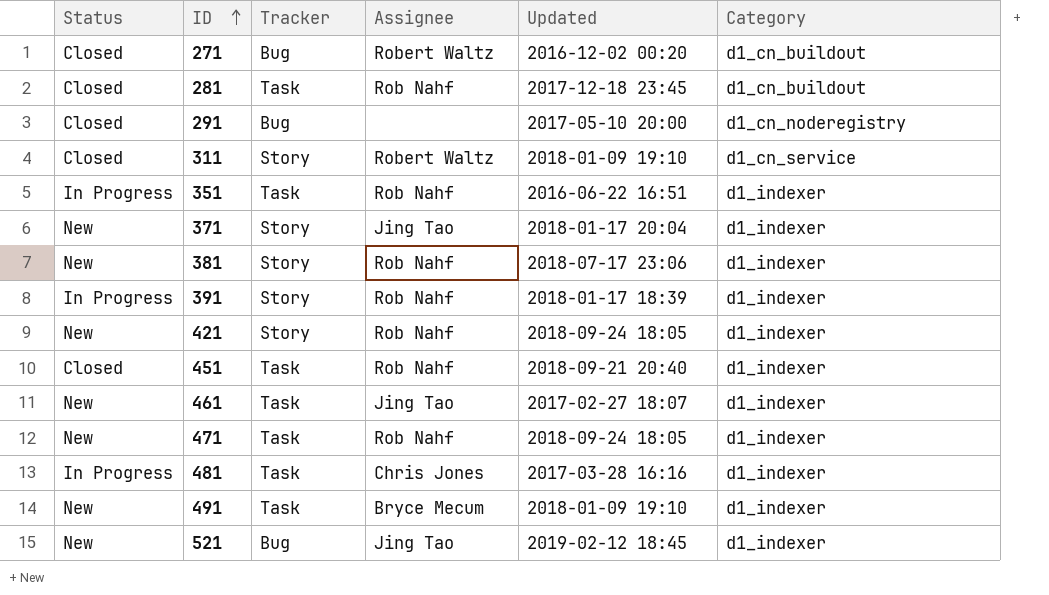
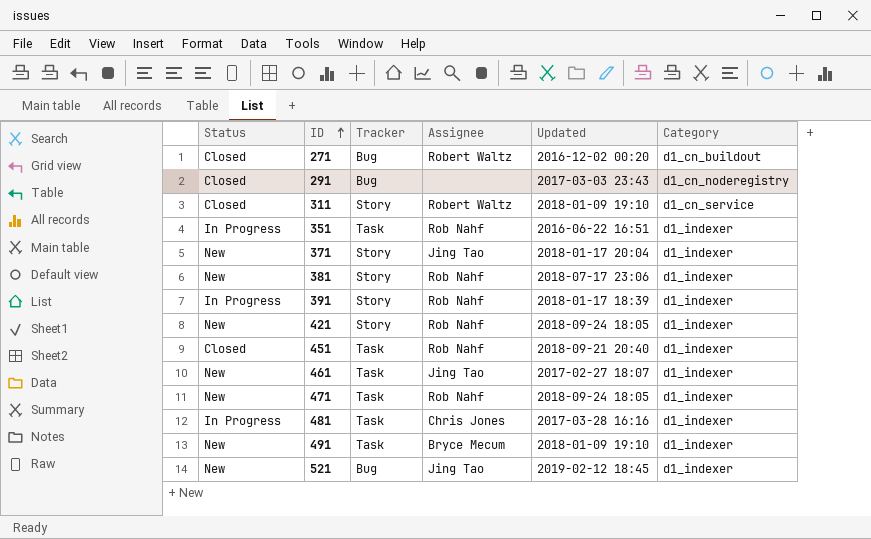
row 281: Closed | Task | Rob Nahf | 2017-12-18 23:45 | d1_cn_buildout -> none
291 | Updated: 2017-05-10 20:00 -> 2017-03-03 23:43

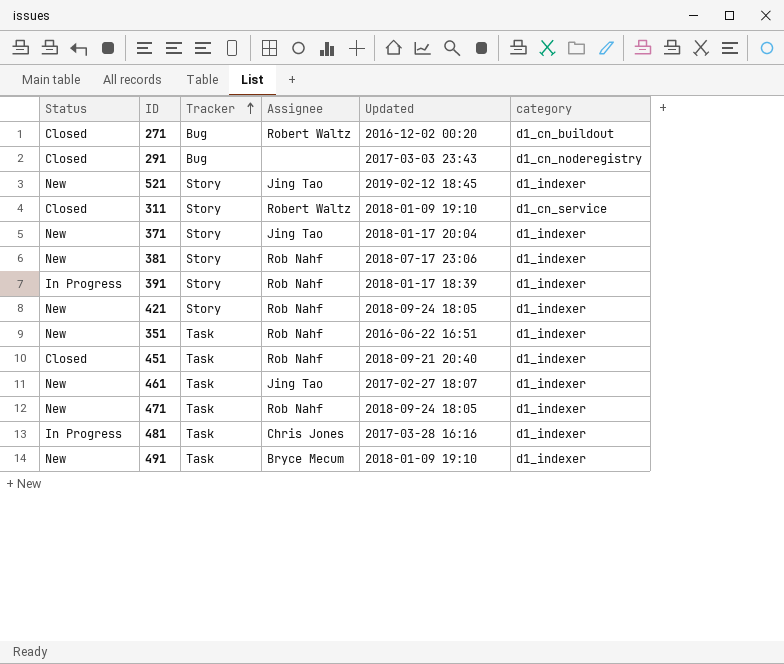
row order: ID ascending -> Tracker ascending
column name: Category -> category
521 | Tracker: Bug -> Story
351 | Status: In Progress -> New

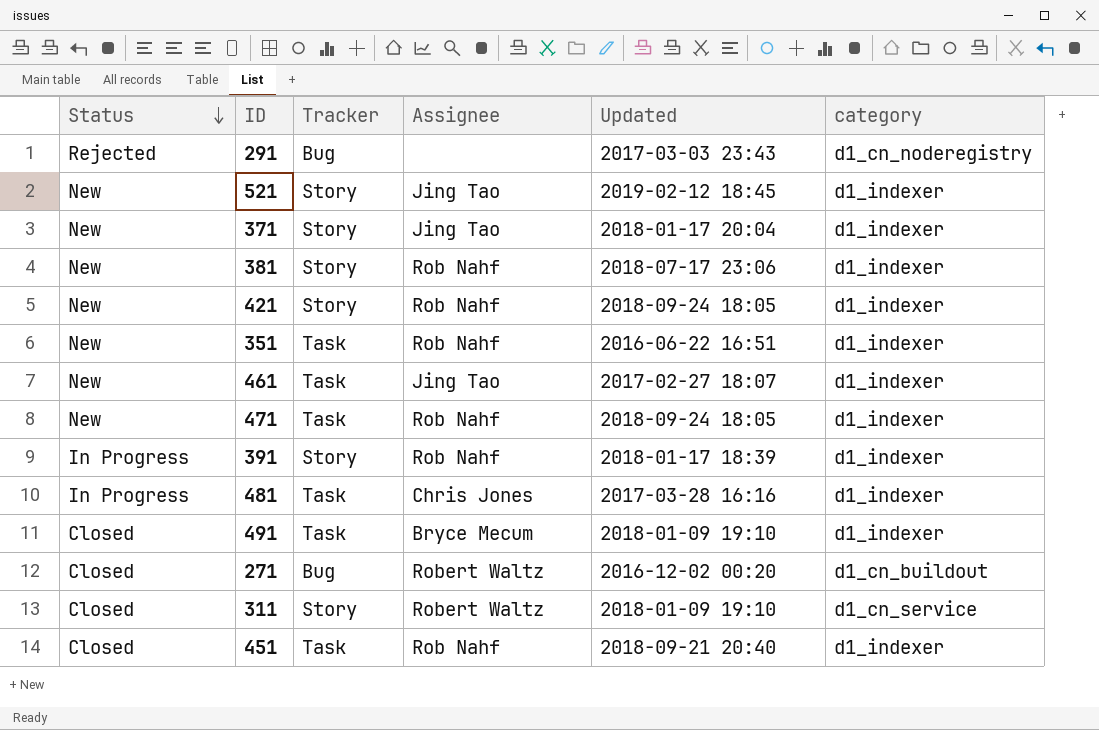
row order: Tracker ascending -> Status descending
291 | Status: Closed -> Rejected
491 | Status: New -> Closed

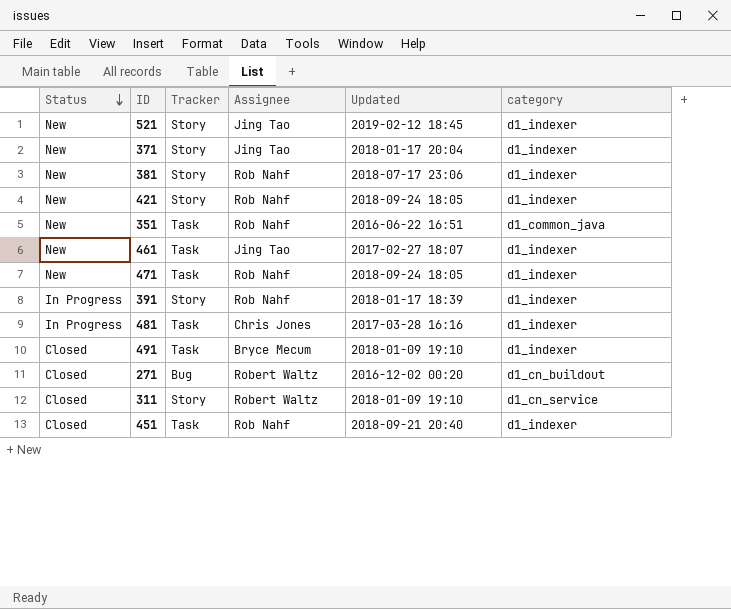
row 291: Rejected | Bug | none | 2017-03-03 23:43 | d1_cn_noderegistry -> none
351 | category: d1_indexer -> d1_common_java

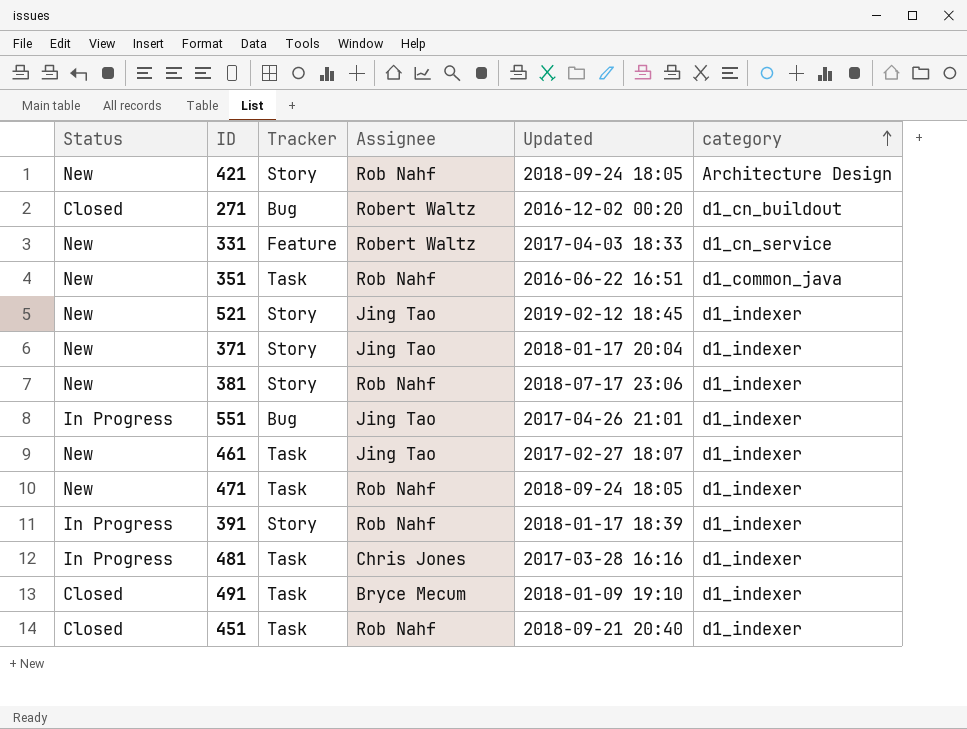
row order: Status descending -> category ascending
row 311: Closed | Story | Robert Waltz | 2018-01-09 19:10 | d1_cn_service -> none
421 | category: d1_indexer -> Architecture Design
row 331: none -> New | Feature | Robert Waltz | 2017-04-03 18:33 | d1_cn_service
row 551: none -> In Progress | Bug | Jing Tao | 2017-04-26 21:01 | d1_indexer

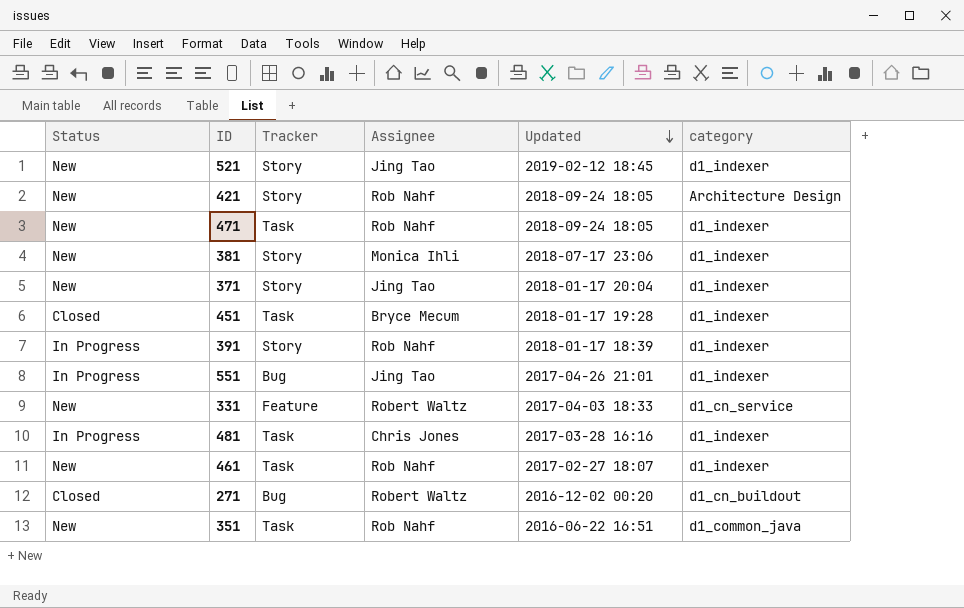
row order: category ascending -> Updated descending
row 491: Closed | Task | Bryce Mecum | 2018-01-09 19:10 | d1_indexer -> none
381 | Assignee: Rob Nahf -> Monica Ihli
451 | Assignee: Rob Nahf -> Bryce Mecum
451 | Updated: 2018-09-21 20:40 -> 2018-01-17 19:28
461 | Assignee: Jing Tao -> Rob Nahf

